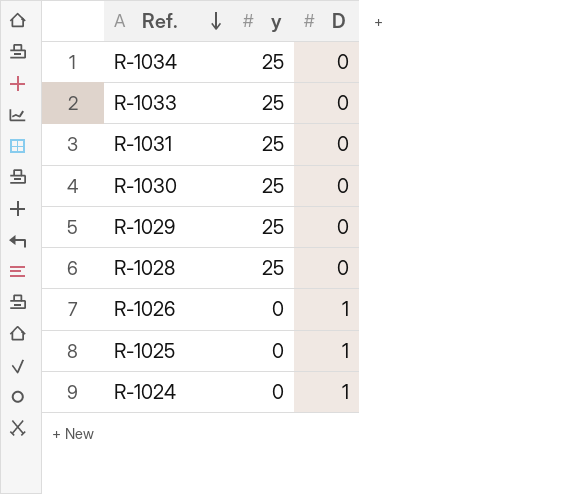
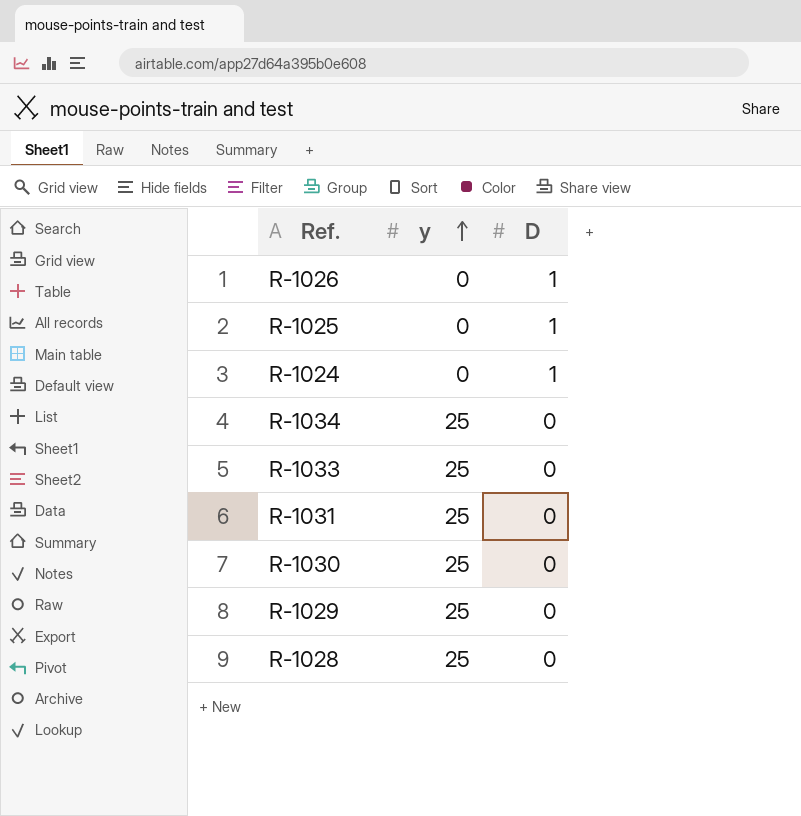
row order: Ref. descending -> y ascending

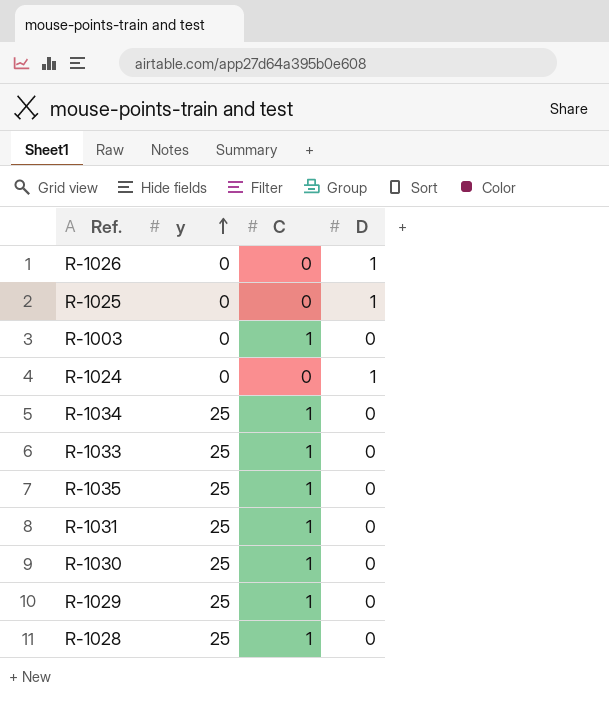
column C | position: none -> 3
row R-1003: none -> 0 | 1 | 0
row R-1035: none -> 25 | 1 | 0

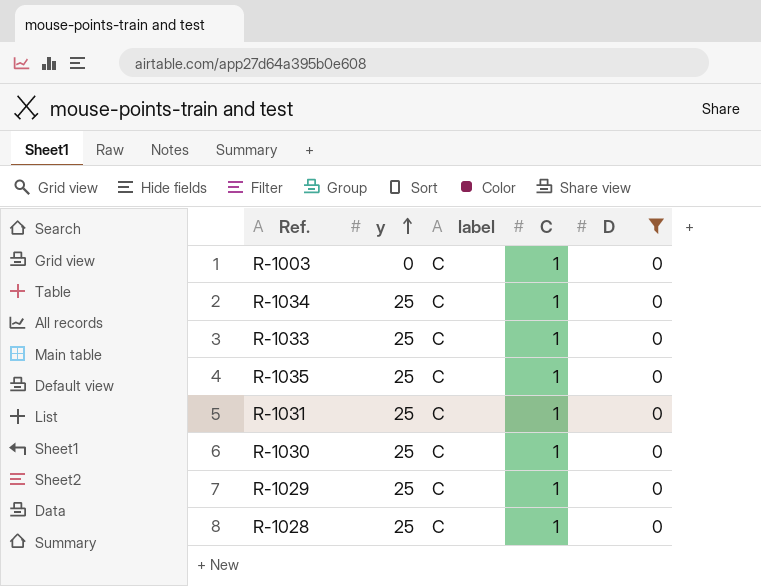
filter: none -> D = 0
column label | position: none -> 3

